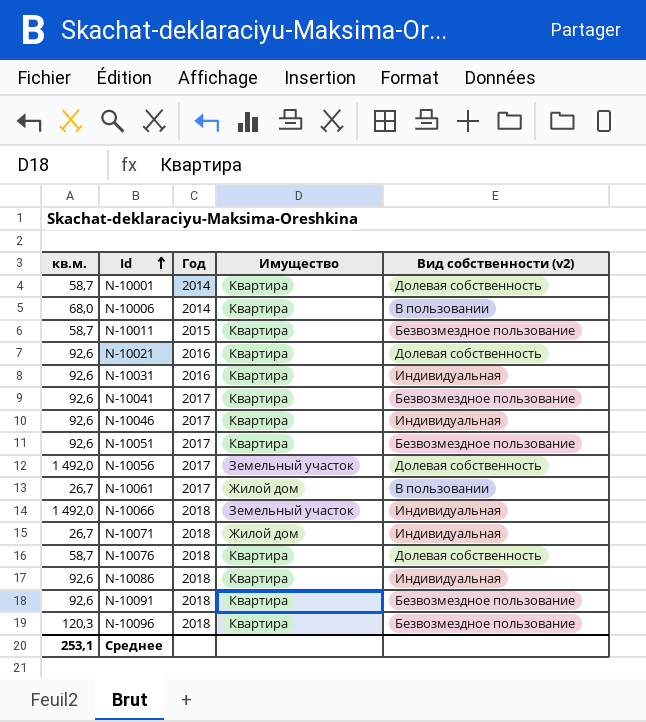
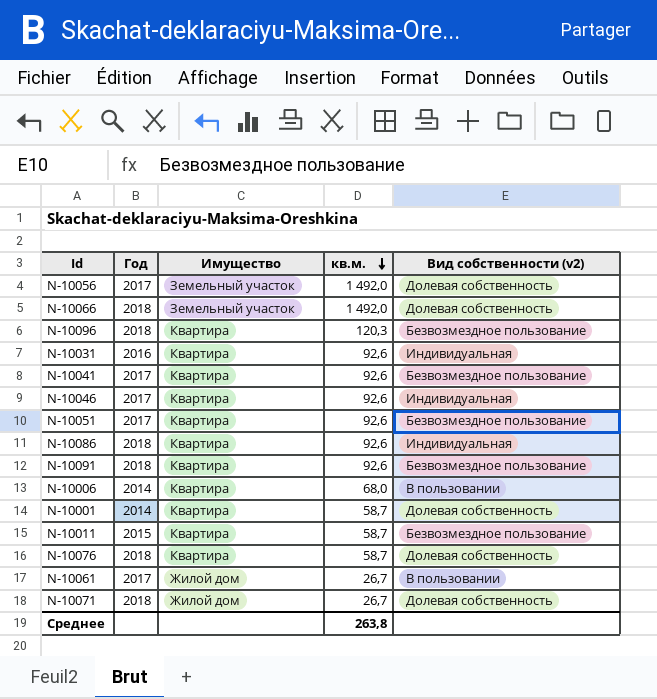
row order: Id ascending -> кв.м. descending
column кв.м. | position: 1 -> 4
row N-10021: 92,6 | 2016 | Квартира | Долевая собственность -> none
N-10066 | Вид собственности (v2): Индивидуальная -> Долевая собственность
N-10071 | Вид собственности (v2): Индивидуальная -> Долевая собственность
Среднее | кв.м.: 253,1 -> 263,8

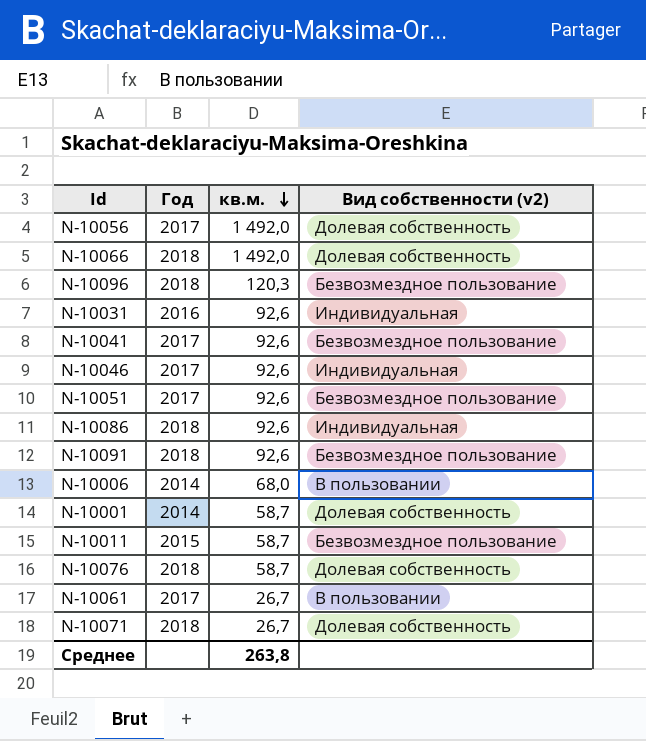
column Имущество | position: 3 -> none

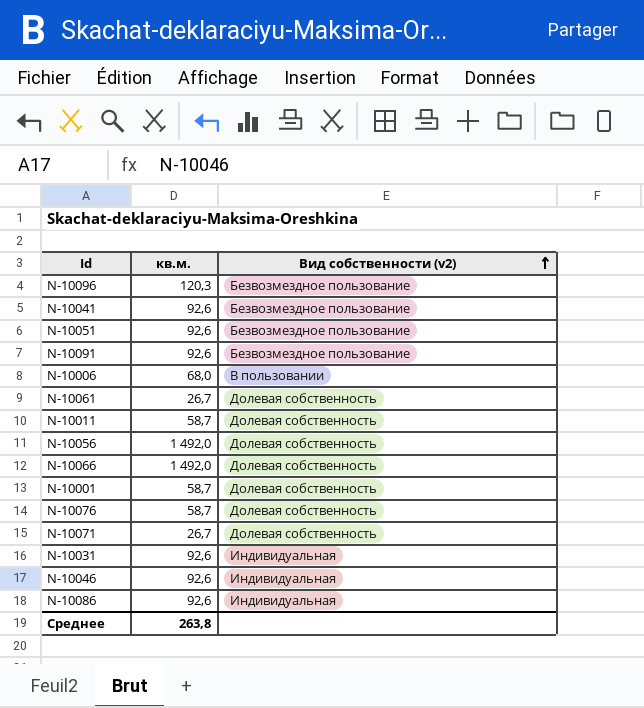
row order: кв.м. descending -> Вид собственности (v2) ascending
column Год | position: 2 -> none
N-10061 | Вид собственности (v2): В пользовании -> Долевая собственность
N-10011 | Вид собственности (v2): Безвозмездное пользование -> Долевая собственность

